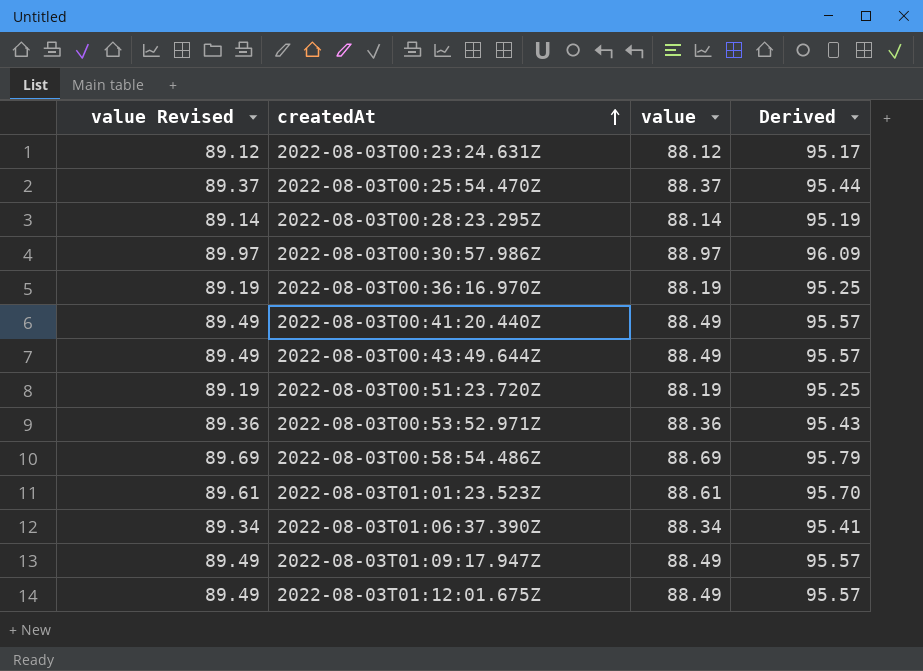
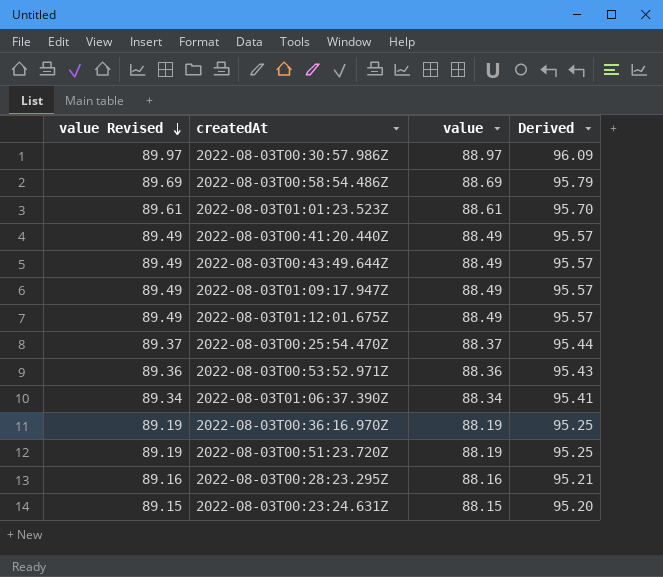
row order: createdAt ascending -> value Revised descending
2022-08-03T00:28:23.295Z | value Revised: 89.14 -> 89.16
2022-08-03T00:28:23.295Z | value: 88.14 -> 88.16
2022-08-03T00:28:23.295Z | Derived: 95.19 -> 95.21
2022-08-03T00:23:24.631Z | value Revised: 89.12 -> 89.15
2022-08-03T00:23:24.631Z | value: 88.12 -> 88.15
2022-08-03T00:23:24.631Z | Derived: 95.17 -> 95.20

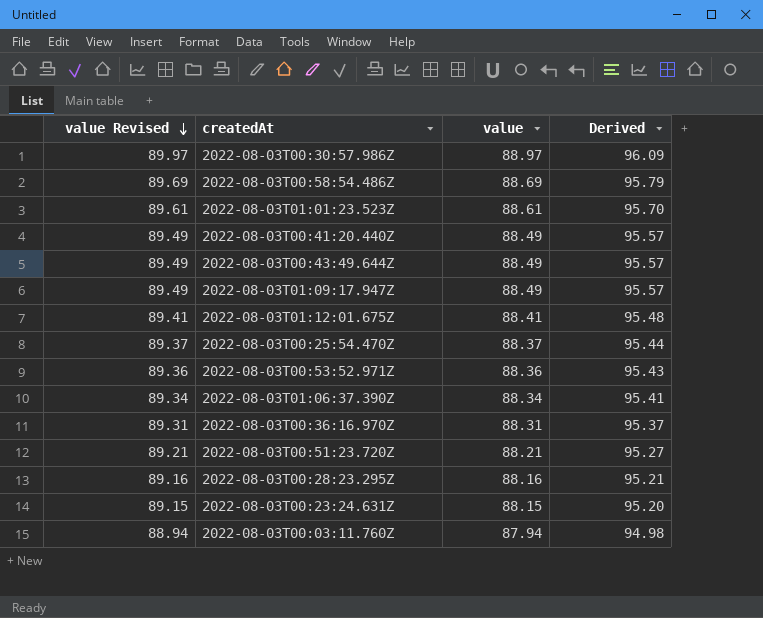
2022-08-03T01:12:01.675Z | value Revised: 89.49 -> 89.41
2022-08-03T01:12:01.675Z | value: 88.49 -> 88.41
2022-08-03T01:12:01.675Z | Derived: 95.57 -> 95.48
2022-08-03T00:36:16.970Z | value Revised: 89.19 -> 89.31
2022-08-03T00:36:16.970Z | value: 88.19 -> 88.31
2022-08-03T00:36:16.970Z | Derived: 95.25 -> 95.37
2022-08-03T00:51:23.720Z | value Revised: 89.19 -> 89.21
2022-08-03T00:51:23.720Z | value: 88.19 -> 88.21
2022-08-03T00:51:23.720Z | Derived: 95.25 -> 95.27
row 2022-08-03T00:03:11.760Z: none -> 88.94 | 87.94 | 94.98

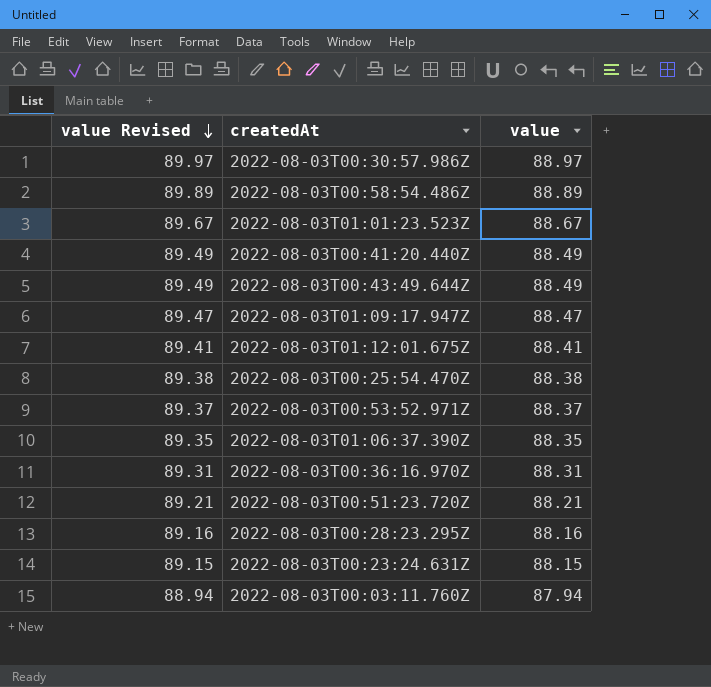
column Derived | formula: [value] * 1.08 -> none
2022-08-03T00:58:54.486Z | value Revised: 89.69 -> 89.89
2022-08-03T00:58:54.486Z | value: 88.69 -> 88.89
2022-08-03T01:01:23.523Z | value Revised: 89.61 -> 89.67
2022-08-03T01:01:23.523Z | value: 88.61 -> 88.67
2022-08-03T01:09:17.947Z | value Revised: 89.49 -> 89.47
2022-08-03T01:09:17.947Z | value: 88.49 -> 88.47
2022-08-03T00:25:54.470Z | value Revised: 89.37 -> 89.38
2022-08-03T00:25:54.470Z | value: 88.37 -> 88.38
2022-08-03T00:53:52.971Z | value Revised: 89.36 -> 89.37
2022-08-03T00:53:52.971Z | value: 88.36 -> 88.37
2022-08-03T01:06:37.390Z | value Revised: 89.34 -> 89.35
2022-08-03T01:06:37.390Z | value: 88.34 -> 88.35

